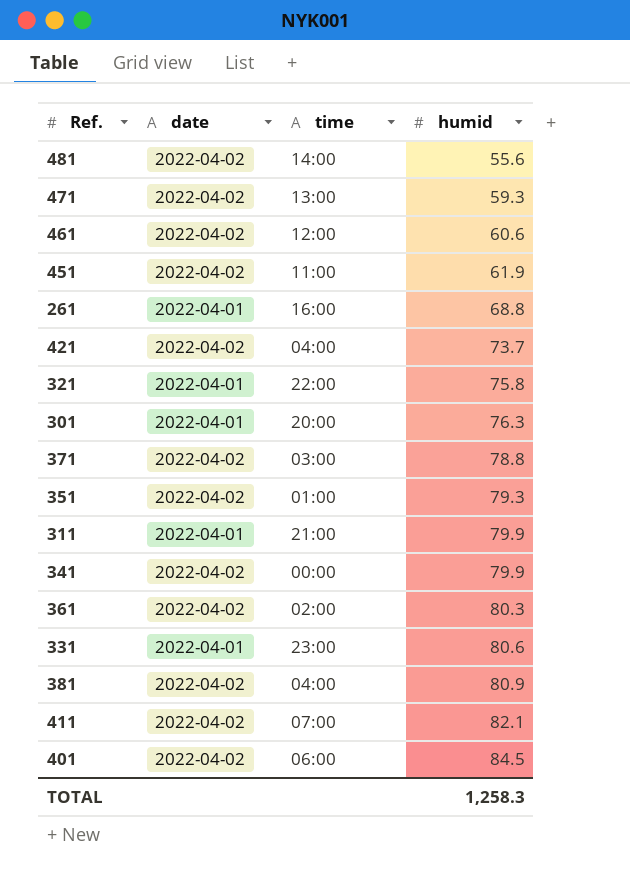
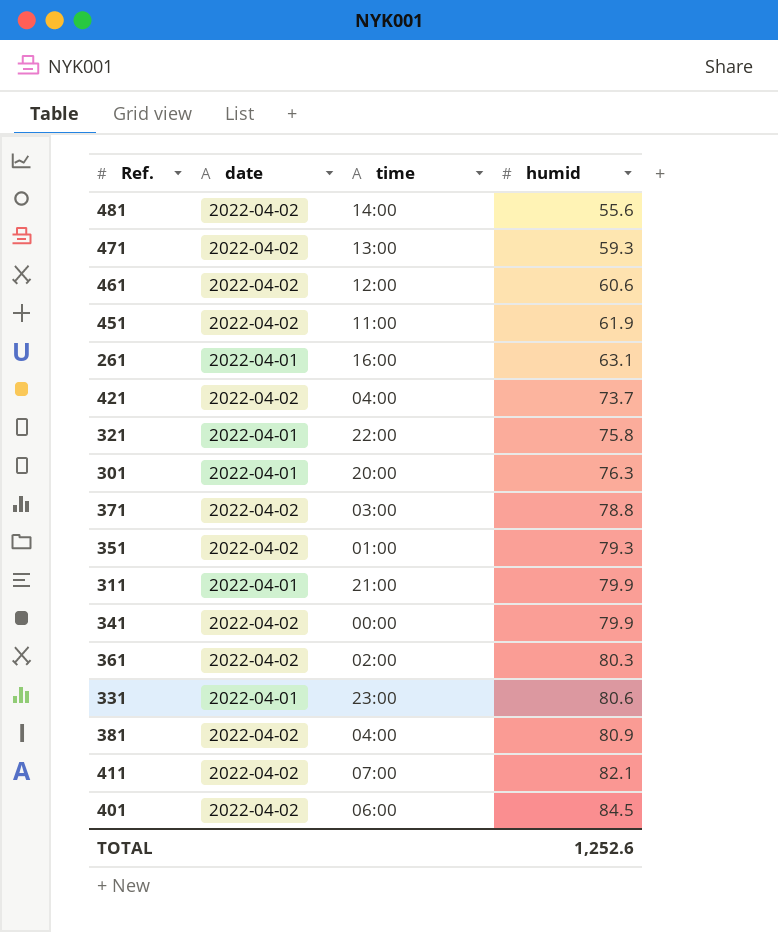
261 | humid: 68.8 -> 63.1
TOTAL | humid: 1,258.3 -> 1,252.6

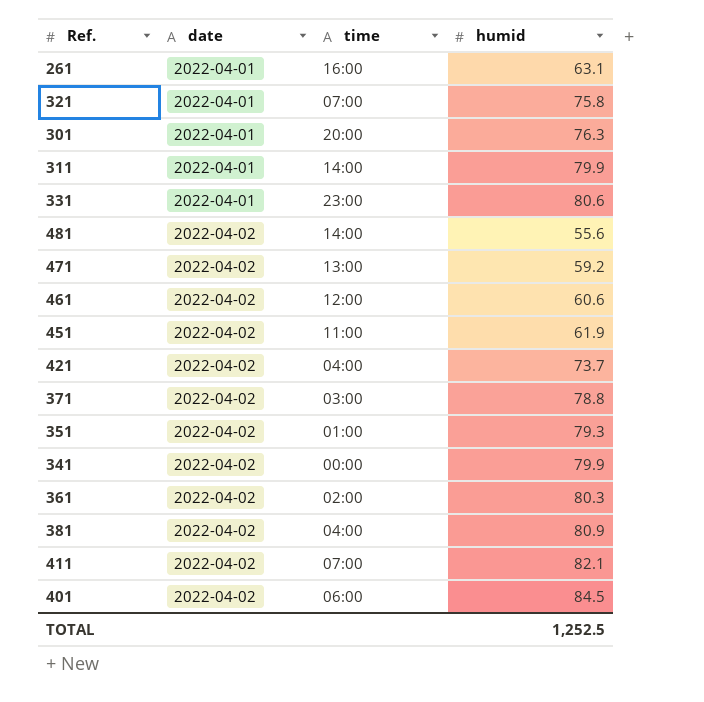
row order: humid ascending -> date ascending
321 | time: 22:00 -> 07:00
311 | time: 21:00 -> 14:00
471 | humid: 59.3 -> 59.2
TOTAL | humid: 1,252.6 -> 1,252.5

